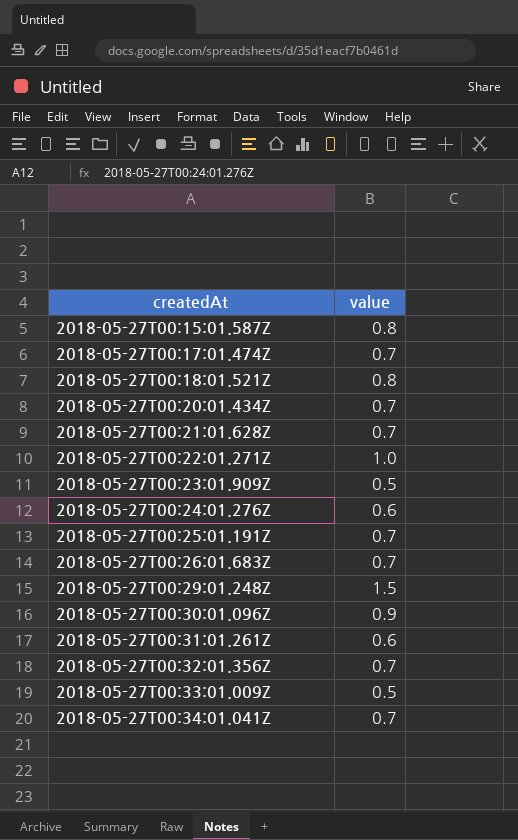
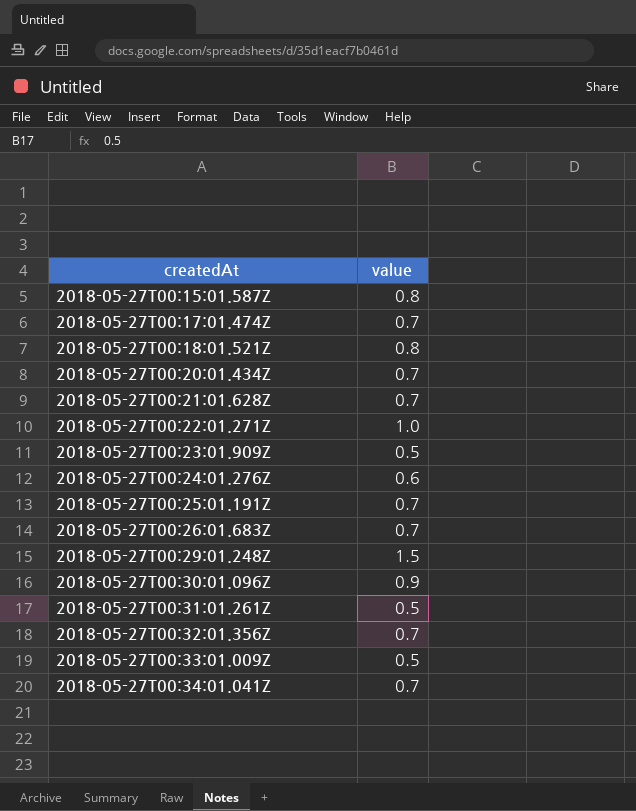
2018-05-27T00:31:01.261Z | value: 0.6 -> 0.5

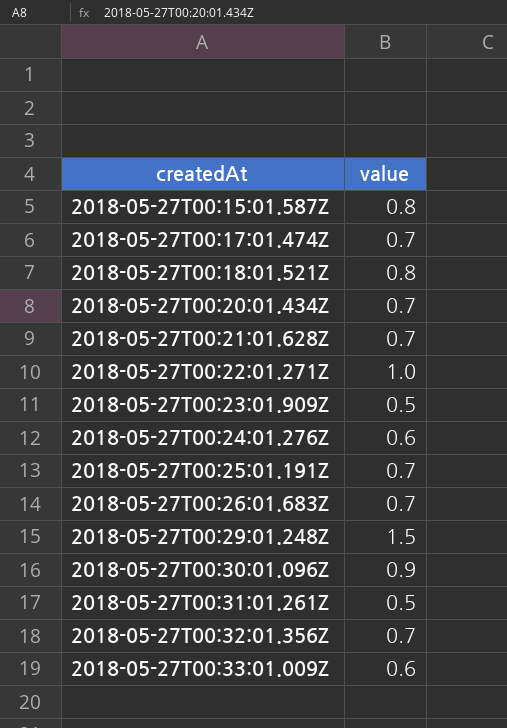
row 2018-05-27T00:34:01.041Z: 0.7 -> none
2018-05-27T00:33:01.009Z | value: 0.5 -> 0.6

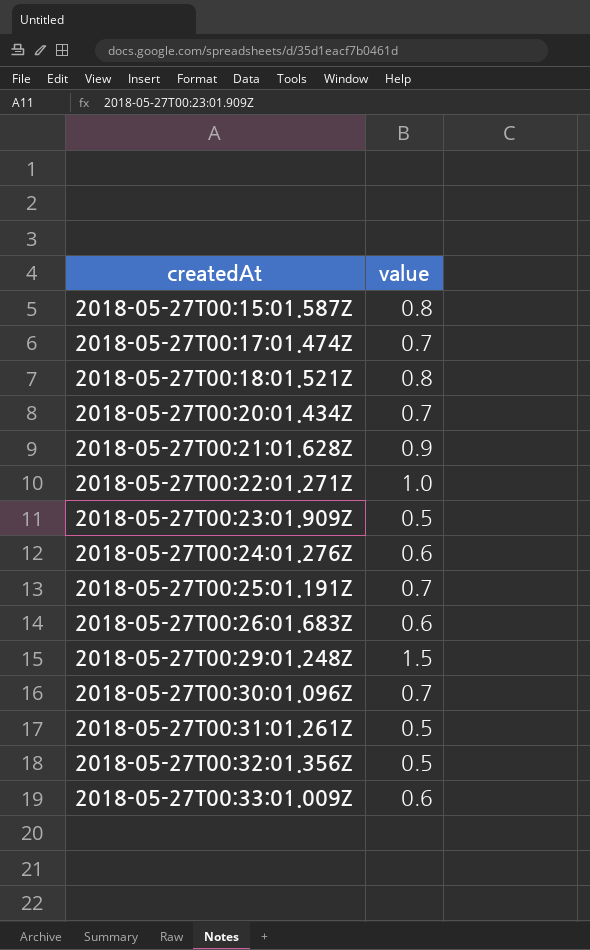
2018-05-27T00:21:01.628Z | value: 0.7 -> 0.9
2018-05-27T00:26:01.683Z | value: 0.7 -> 0.6
2018-05-27T00:30:01.096Z | value: 0.9 -> 0.7
2018-05-27T00:32:01.356Z | value: 0.7 -> 0.5

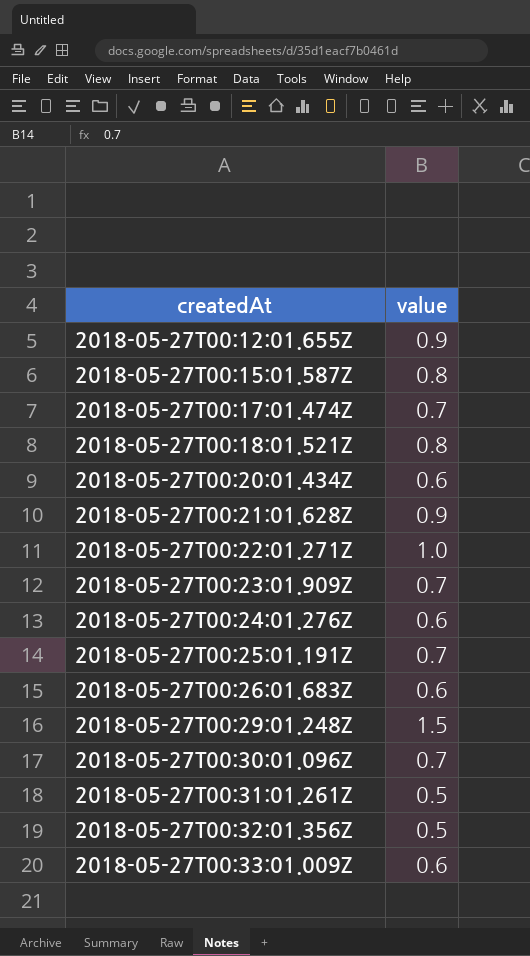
row 2018-05-27T00:12:01.655Z: none -> 0.9
2018-05-27T00:20:01.434Z | value: 0.7 -> 0.6
2018-05-27T00:23:01.909Z | value: 0.5 -> 0.7

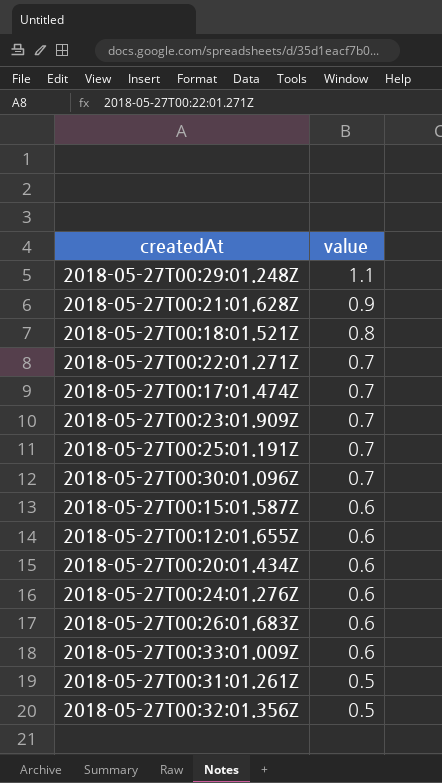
row order: createdAt ascending -> value descending
2018-05-27T00:29:01.248Z | value: 1.5 -> 1.1
2018-05-27T00:22:01.271Z | value: 1.0 -> 0.7
2018-05-27T00:15:01.587Z | value: 0.8 -> 0.6
2018-05-27T00:12:01.655Z | value: 0.9 -> 0.6

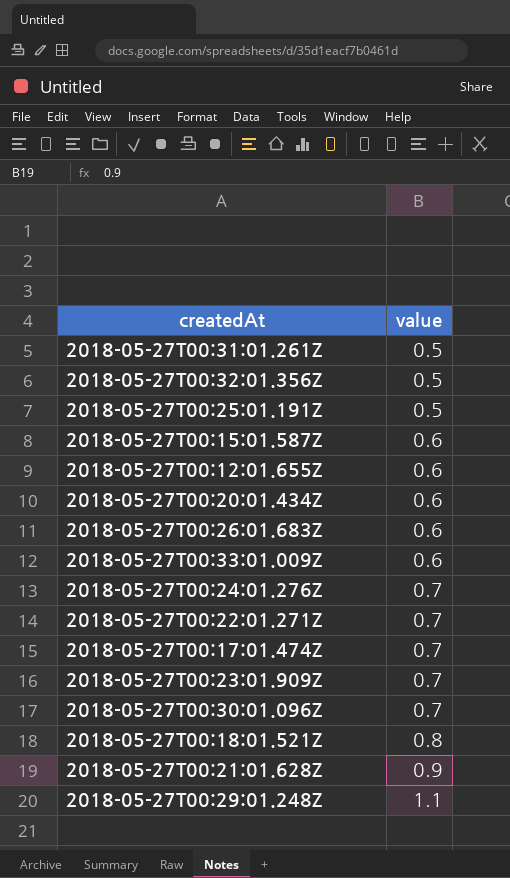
row order: value descending -> value ascending
2018-05-27T00:25:01.191Z | value: 0.7 -> 0.5
2018-05-27T00:24:01.276Z | value: 0.6 -> 0.7

